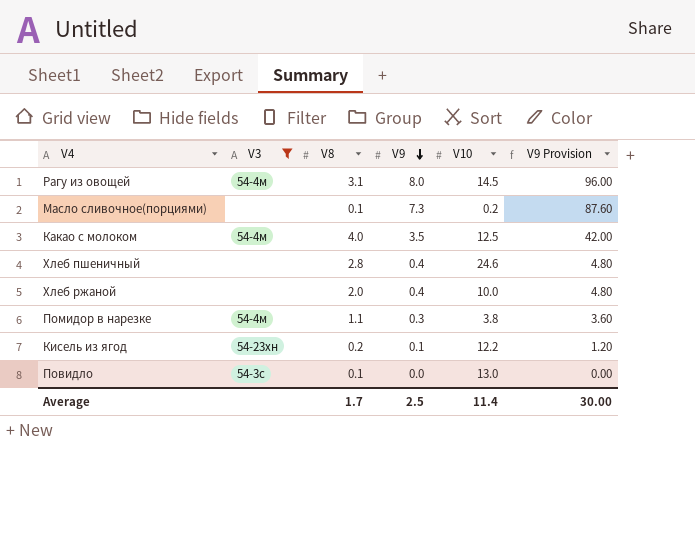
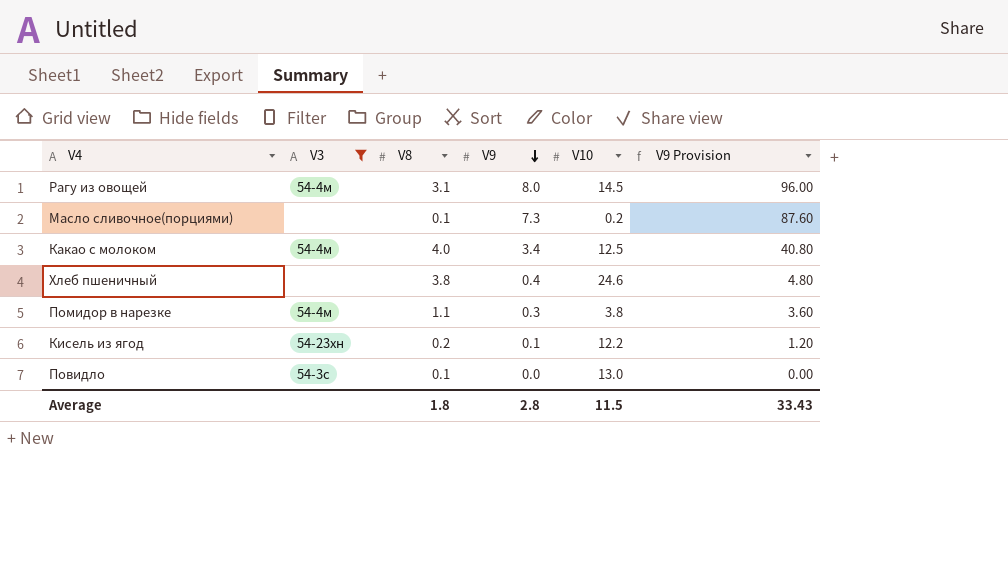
row Хлеб ржаной: none | 2.0 | 0.4 | 10.0 | 4.80 -> none
Какао с молоком | V9: 3.5 -> 3.4
Какао с молоком | V9 Provision: 42.00 -> 40.80
Хлеб пшеничный | V8: 2.8 -> 3.8
Average | V8: 1.7 -> 1.8
Average | V9: 2.5 -> 2.8
Average | V10: 11.4 -> 11.5
Average | V9 Provision: 30.00 -> 33.43

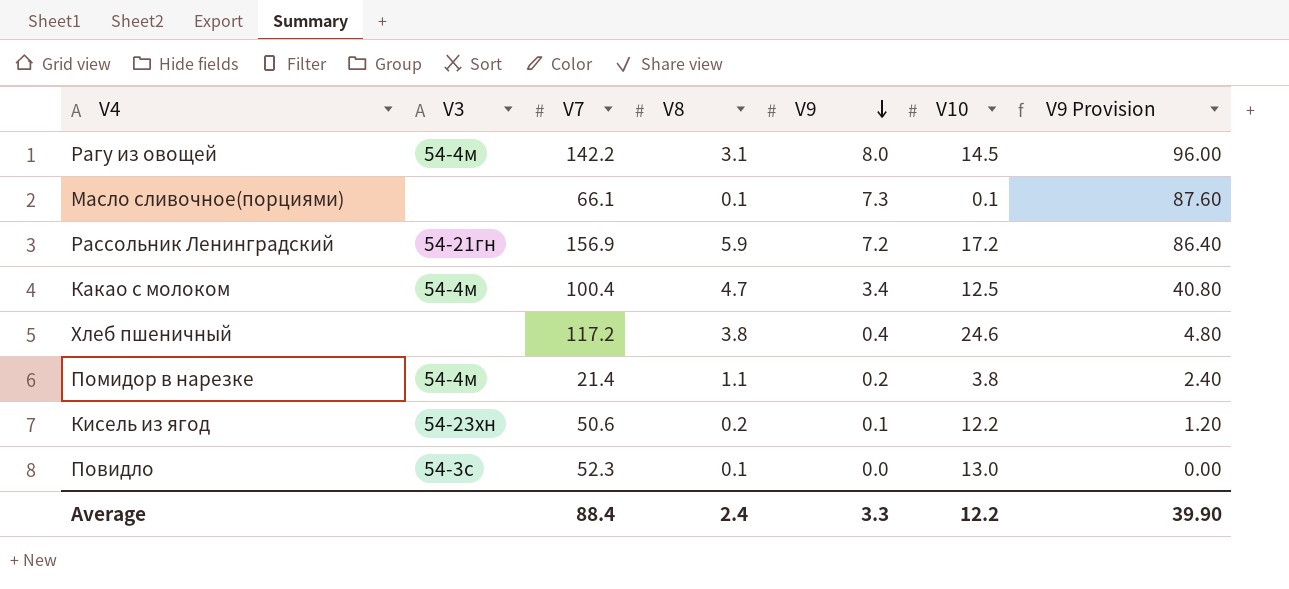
filter: V3 != 54-21гн -> none
column V7 | position: none -> 3
Масло сливочное(порциями) | V10: 0.2 -> 0.1
Какао с молоком | V8: 4.0 -> 4.7
Помидор в нарезке | V9: 0.3 -> 0.2
Помидор в нарезке | V9 Provision: 3.60 -> 2.40
Average | V8: 1.8 -> 2.4
Average | V9: 2.8 -> 3.3
Average | V10: 11.5 -> 12.2
Average | V9 Provision: 33.43 -> 39.90

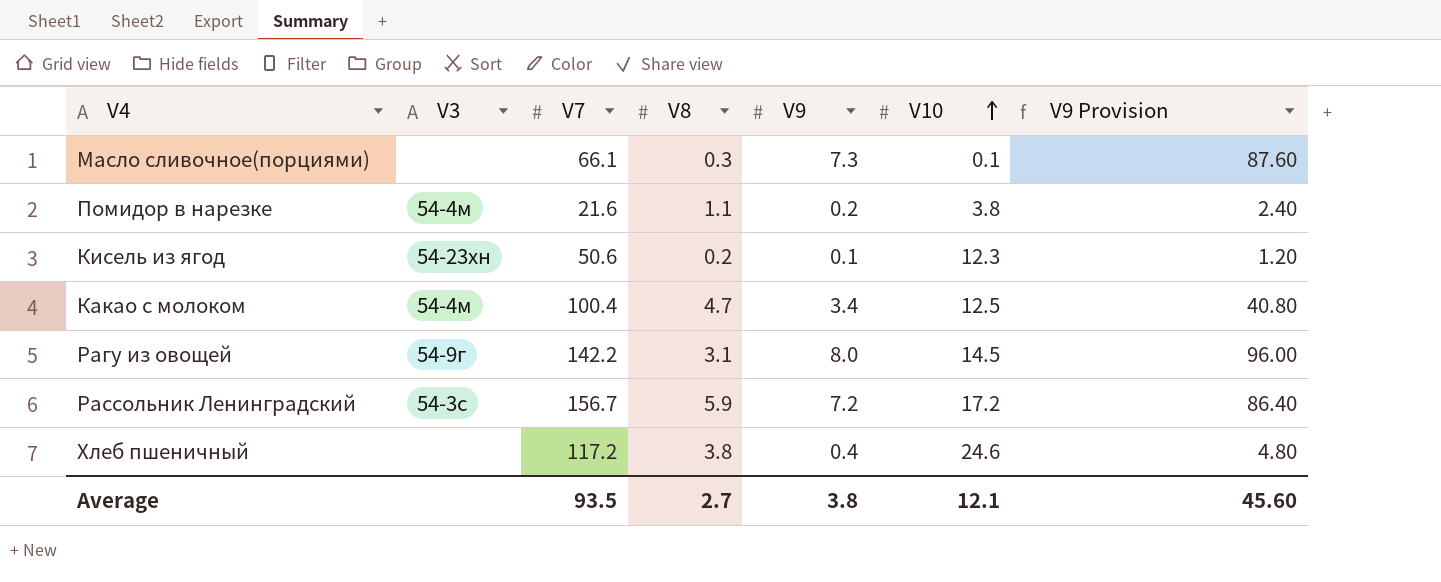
row order: V9 descending -> V10 ascending
row Повидло: 54-3с | 52.3 | 0.1 | 0.0 | 13.0 | 0.00 -> none
Масло сливочное(порциями) | V8: 0.1 -> 0.3
Помидор в нарезке | V7: 21.4 -> 21.6
Кисель из ягод | V10: 12.2 -> 12.3
Рагу из овощей | V3: 54-4м -> 54-9г
Рассольник Ленинградский | V3: 54-21гн -> 54-3с
Рассольник Ленинградский | V7: 156.9 -> 156.7
Average | V7: 88.4 -> 93.5
Average | V8: 2.4 -> 2.7
Average | V9: 3.3 -> 3.8
Average | V10: 12.2 -> 12.1
Average | V9 Provision: 39.90 -> 45.60

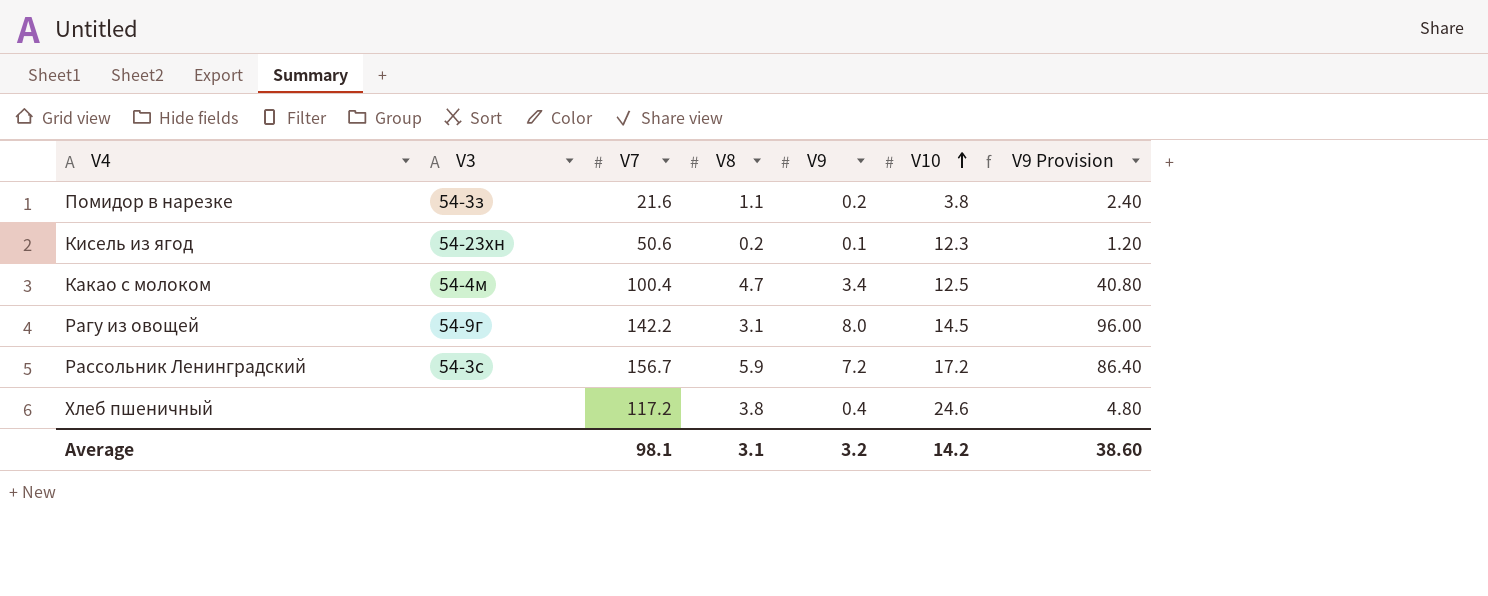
row Масло сливочное(порциями): none | 66.1 | 0.3 | 7.3 | 0.1 | 87.60 -> none
Помидор в нарезке | V3: 54-4м -> 54-3з
Average | V7: 93.5 -> 98.1
Average | V8: 2.7 -> 3.1
Average | V9: 3.8 -> 3.2
Average | V10: 12.1 -> 14.2
Average | V9 Provision: 45.60 -> 38.60

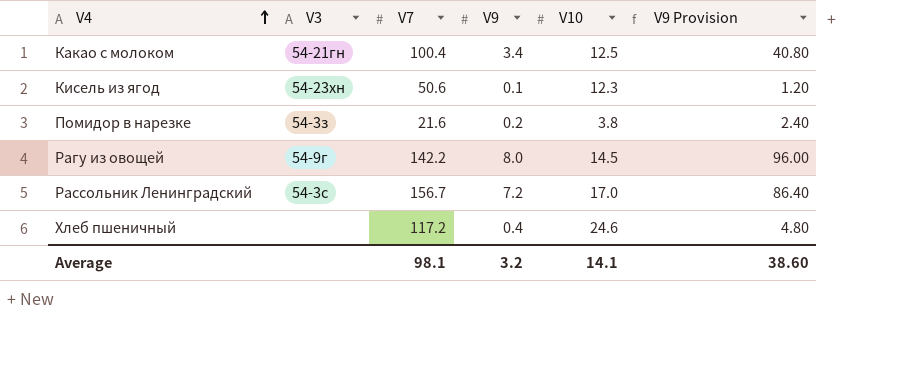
row order: V10 ascending -> V4 ascending
column V8 | position: 4 -> none
Какао с молоком | V3: 54-4м -> 54-21гн
Рассольник Ленинградский | V10: 17.2 -> 17.0
Average | V10: 14.2 -> 14.1

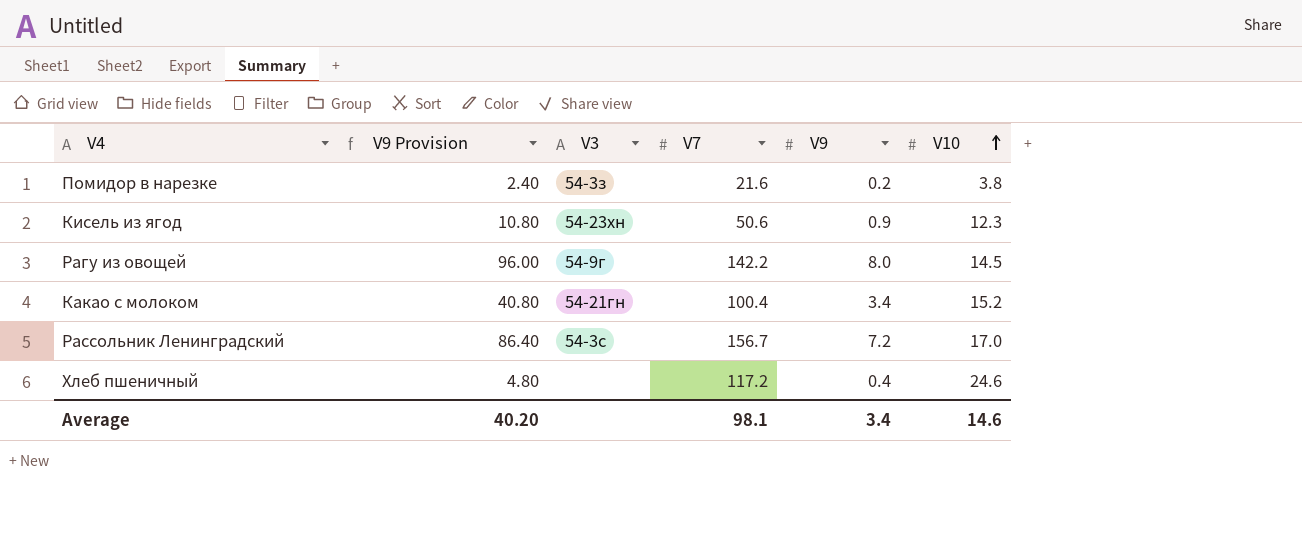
row order: V4 ascending -> V10 ascending
column V9 Provision | position: 6 -> 2
Кисель из ягод | V9 Provision: 1.20 -> 10.80
Кисель из ягод | V9: 0.1 -> 0.9
Какао с молоком | V10: 12.5 -> 15.2
Average | V9 Provision: 38.60 -> 40.20
Average | V9: 3.2 -> 3.4
Average | V10: 14.1 -> 14.6

